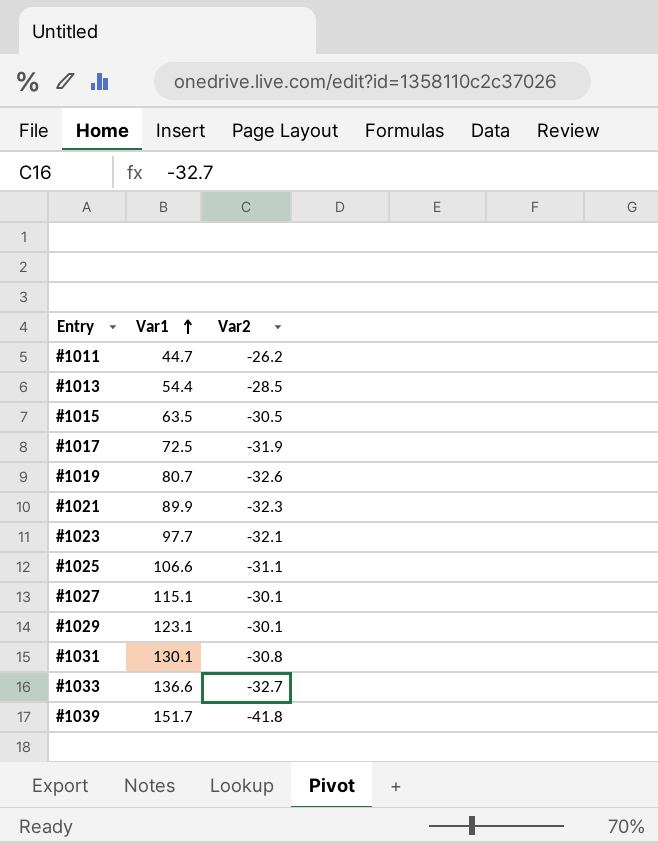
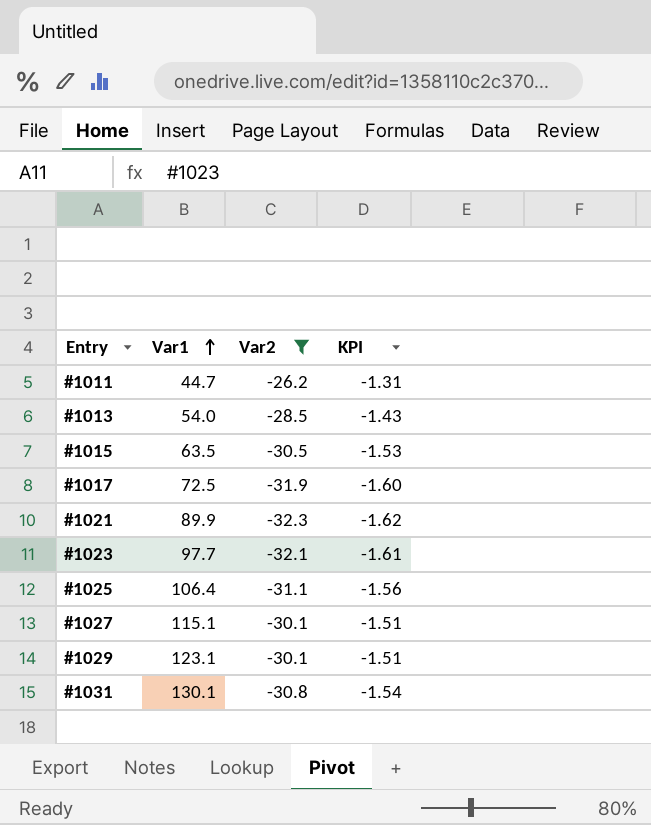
filter: none -> Var2 >= -32.3
column KPI | formula: none -> [Var2] * 0.05
#1013 | Var1: 54.4 -> 54.0
#1025 | Var1: 106.6 -> 106.4

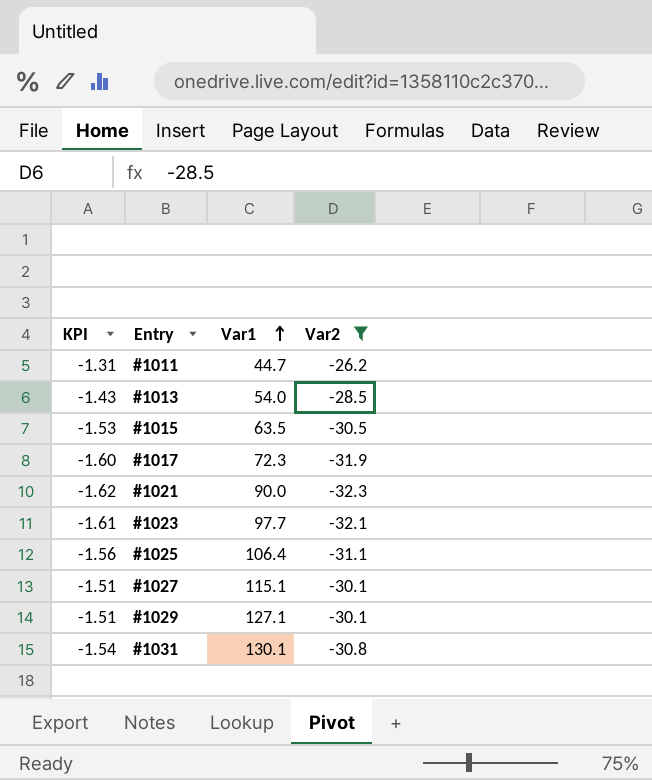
column KPI | position: 4 -> 1
#1017 | Var1: 72.5 -> 72.3
#1021 | Var1: 89.9 -> 90.0
#1029 | Var1: 123.1 -> 127.1

